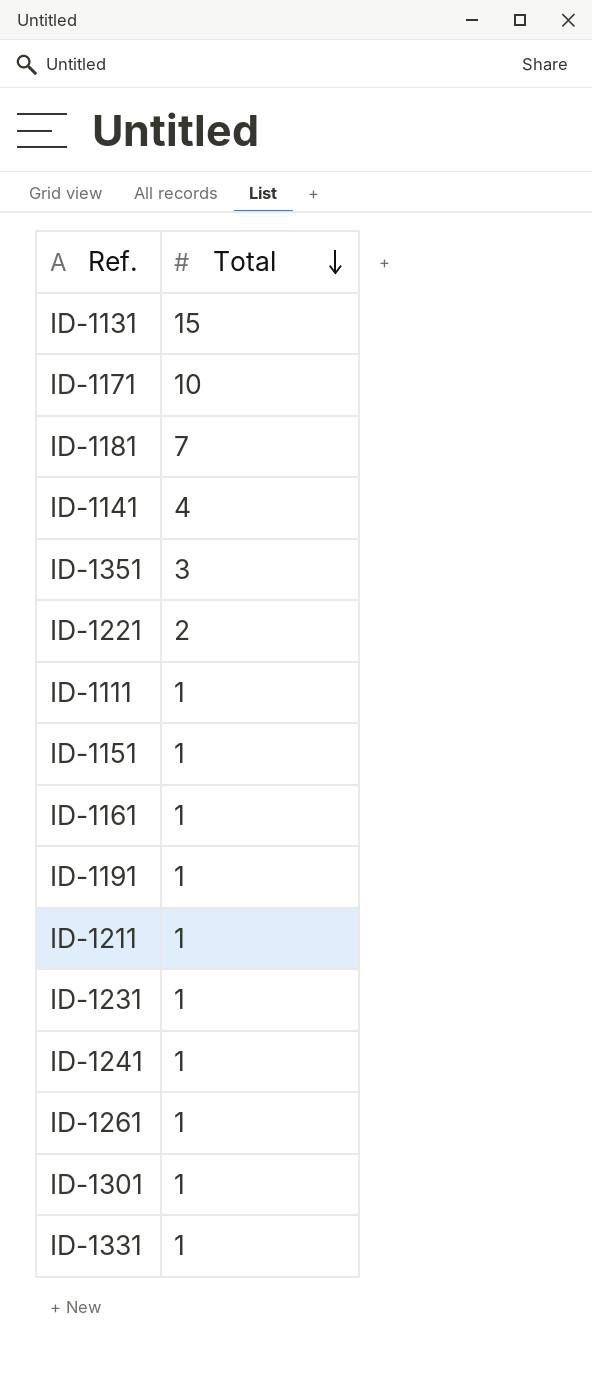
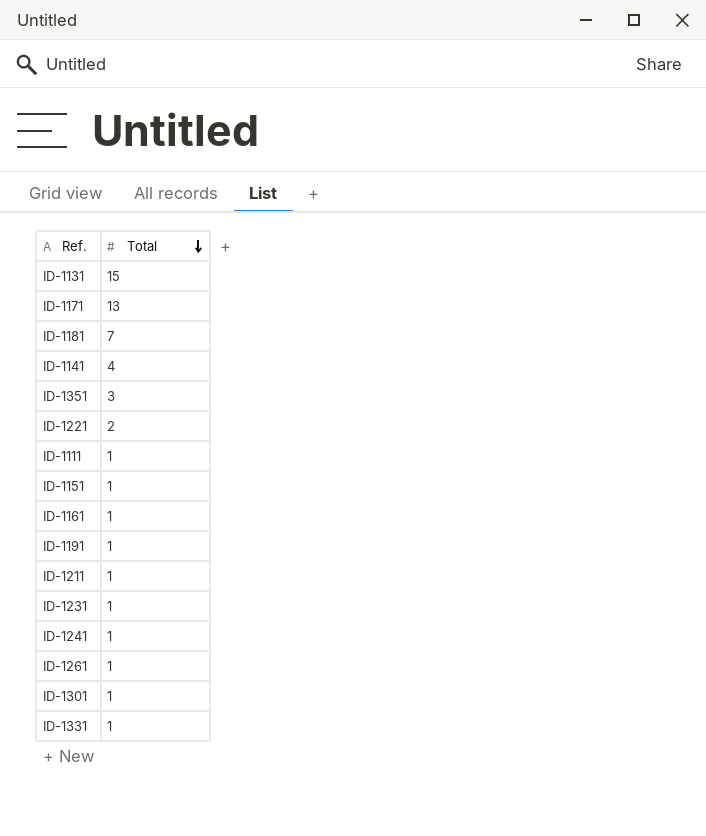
ID-1171 | Total: 10 -> 13

